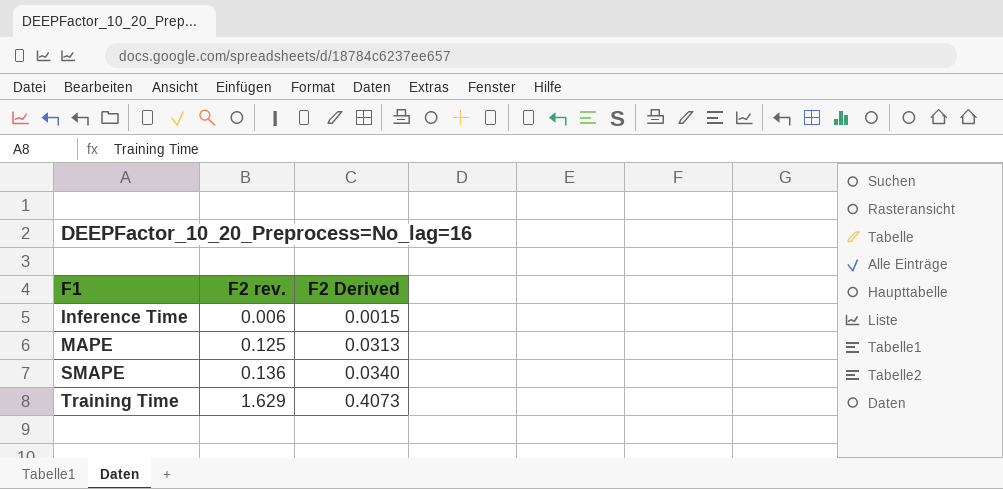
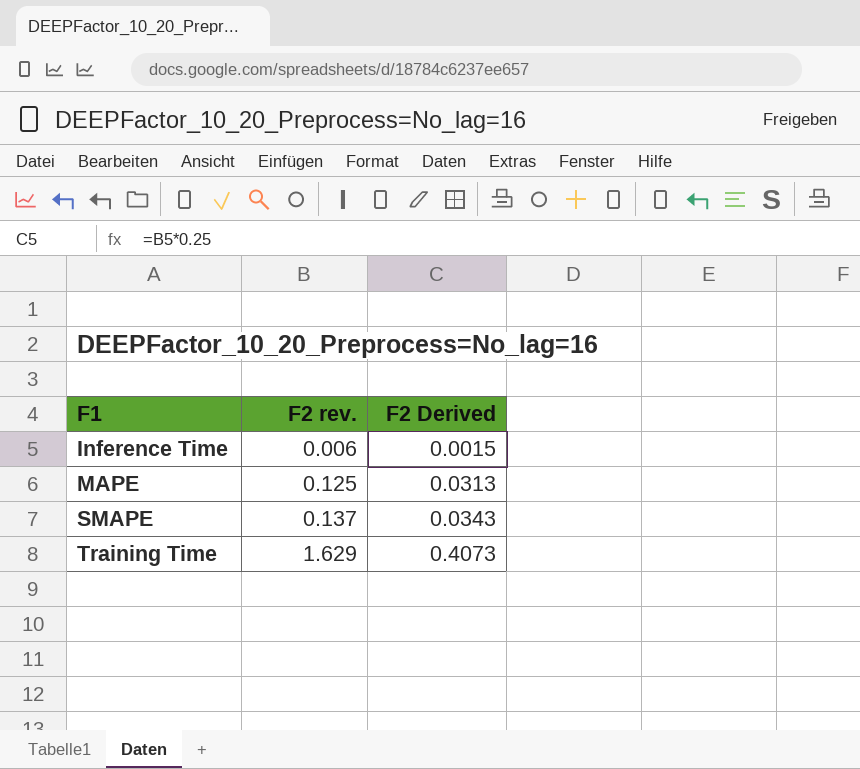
SMAPE | F2 rev.: 0.136 -> 0.137
SMAPE | F2 Derived: 0.0340 -> 0.0343

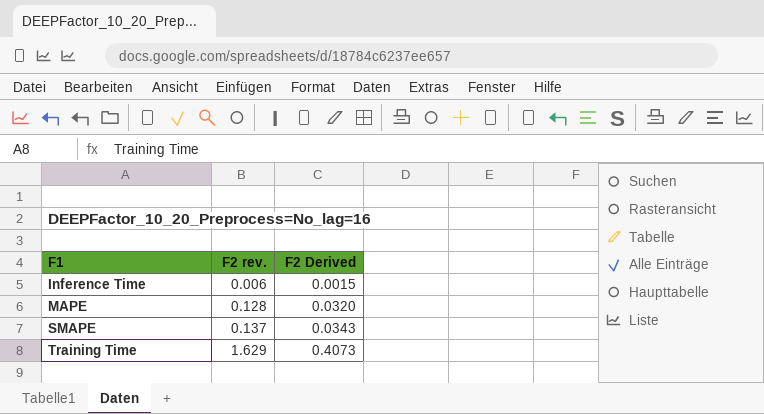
MAPE | F2 rev.: 0.125 -> 0.128
MAPE | F2 Derived: 0.0313 -> 0.0320

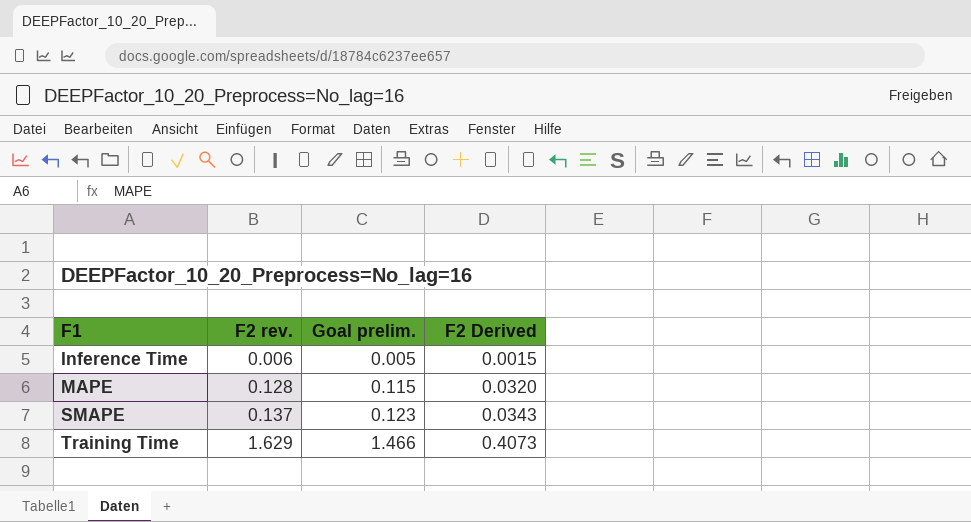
column Goal prelim. | formula: none -> [F2 rev.] * 0.9

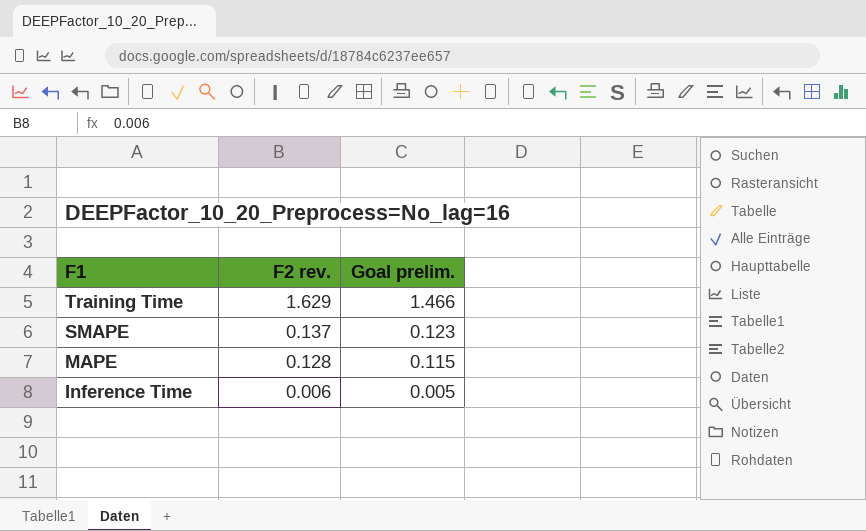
row order: F1 ascending -> F1 descending
column F2 Derived | formula: [F2 rev.] * 0.25 -> none

